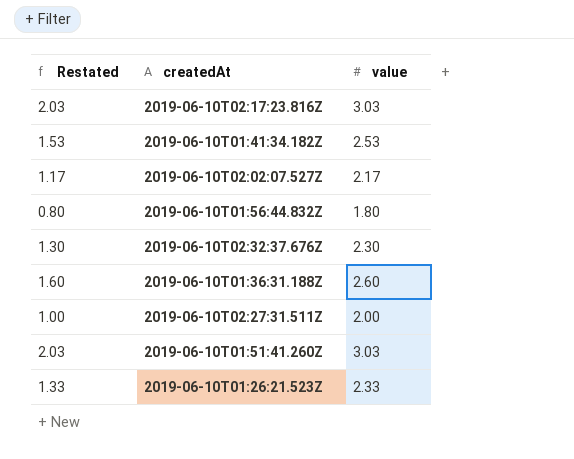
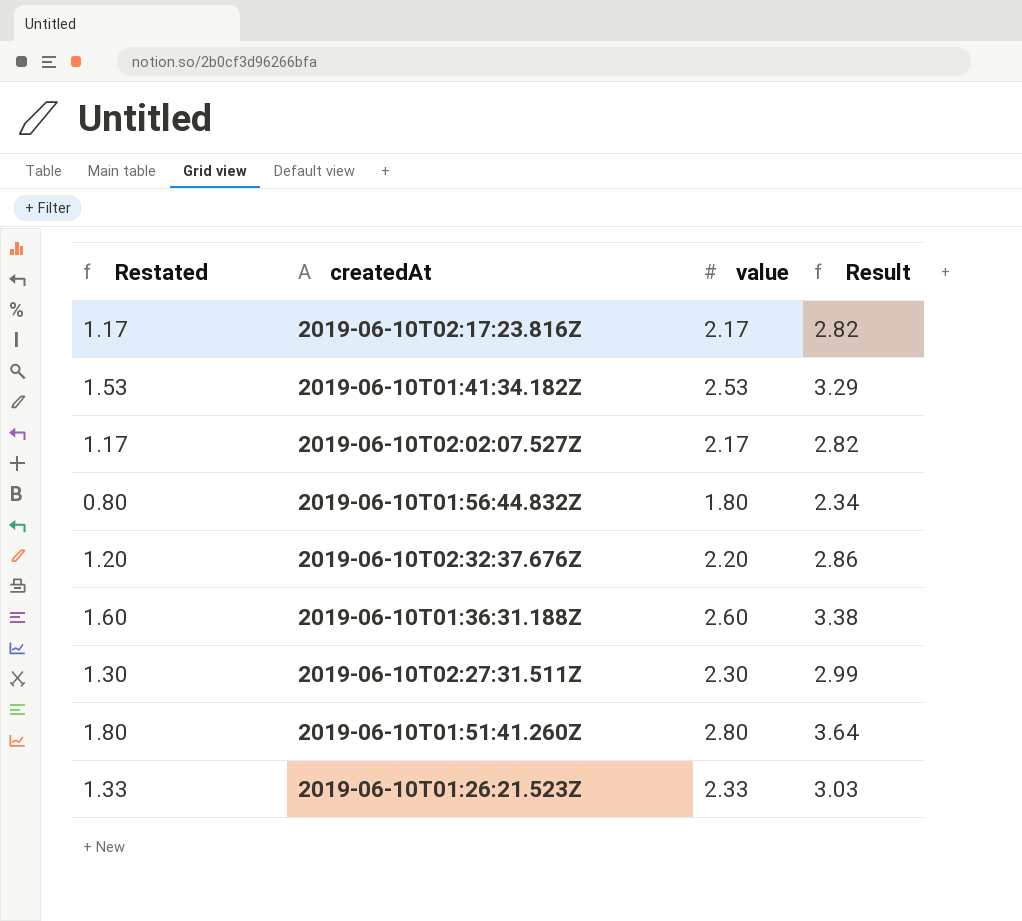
column Result | formula: none -> [value] * 1.3
2019-06-10T02:17:23.816Z | Restated: 2.03 -> 1.17
2019-06-10T02:17:23.816Z | value: 3.03 -> 2.17
2019-06-10T02:32:37.676Z | Restated: 1.30 -> 1.20
2019-06-10T02:32:37.676Z | value: 2.30 -> 2.20
2019-06-10T02:27:31.511Z | Restated: 1.00 -> 1.30
2019-06-10T02:27:31.511Z | value: 2.00 -> 2.30
2019-06-10T01:51:41.260Z | Restated: 2.03 -> 1.80
2019-06-10T01:51:41.260Z | value: 3.03 -> 2.80

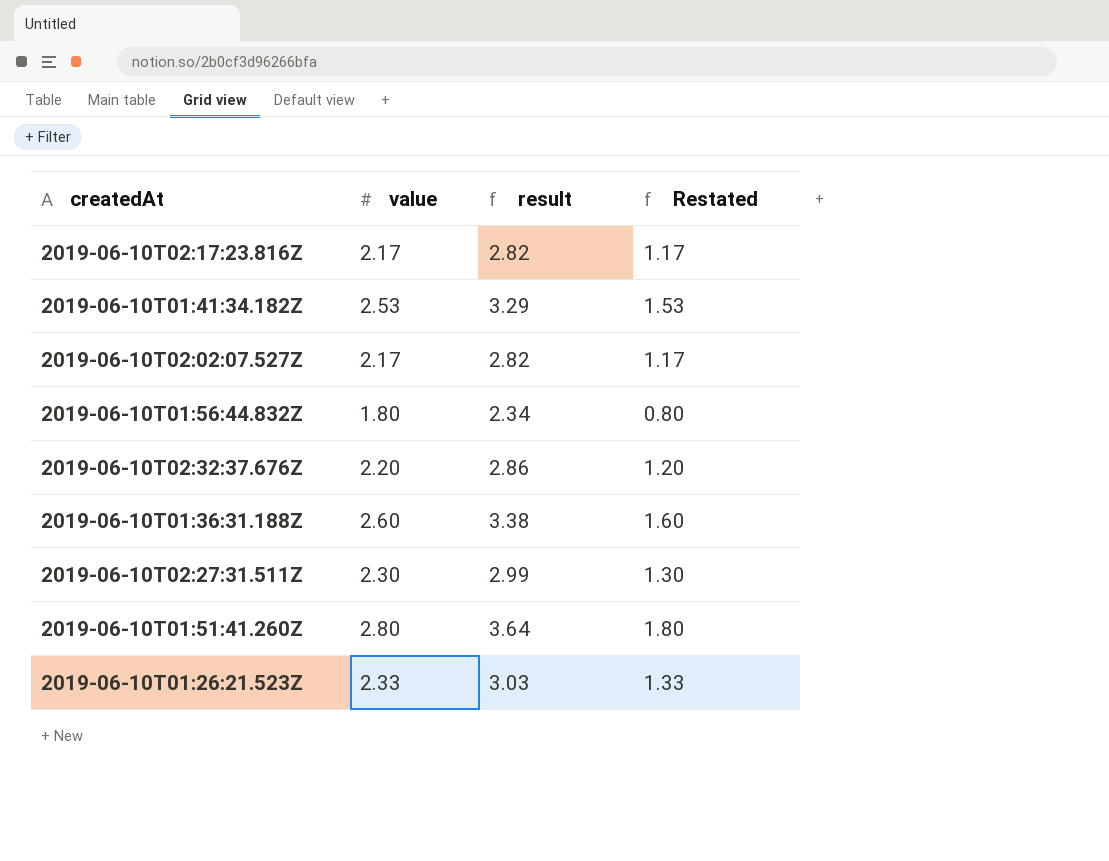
column name: Result -> result
column Restated | position: 1 -> 4

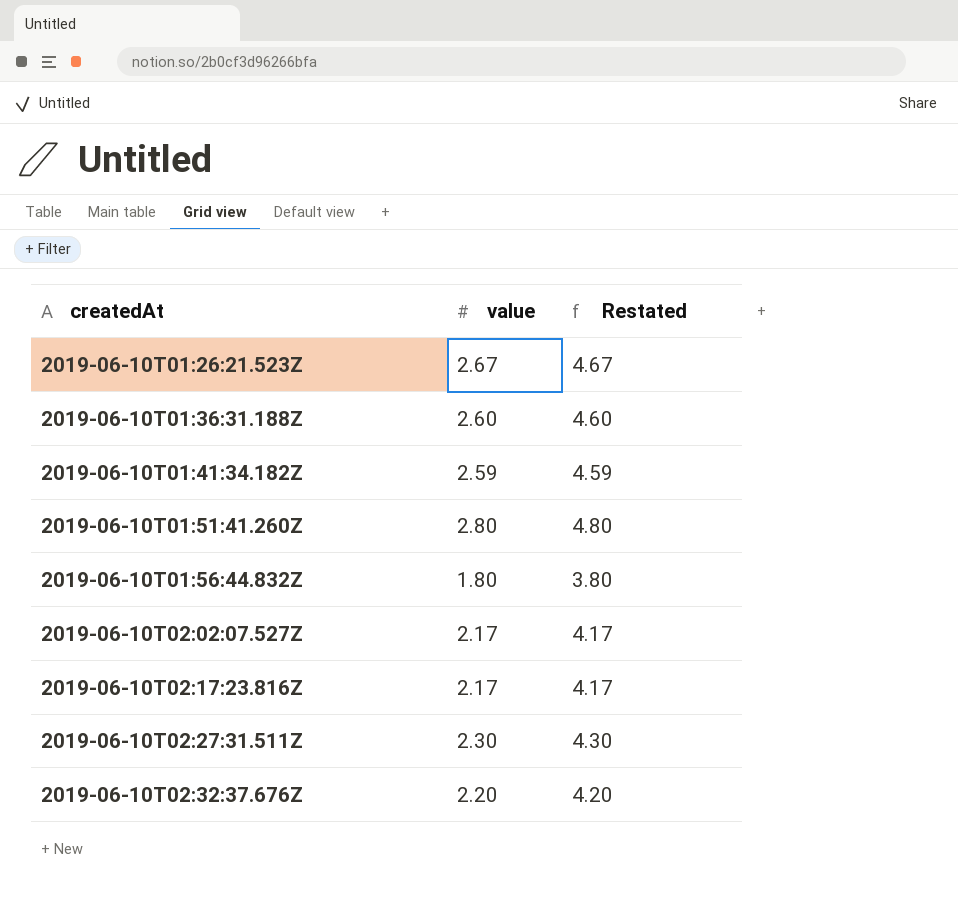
row order: none -> createdAt ascending
column result | formula: [value] * 1.3 -> none
column Restated | formula: [value] - 1 -> [value] + 2
2019-06-10T01:26:21.523Z | value: 2.33 -> 2.67
2019-06-10T01:41:34.182Z | value: 2.53 -> 2.59

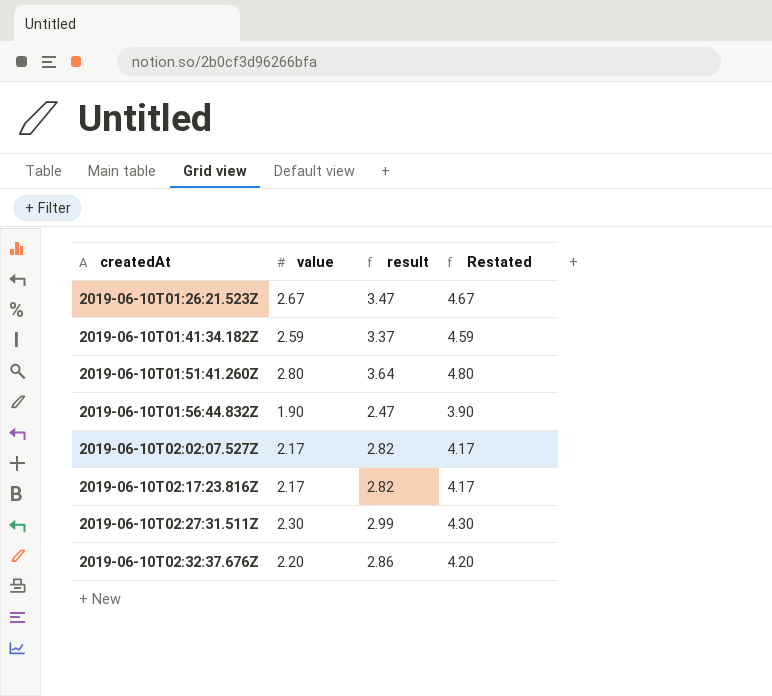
column result | formula: none -> [value] * 1.3
row 2019-06-10T01:36:31.188Z: 2.60 | 4.60 -> none
2019-06-10T01:56:44.832Z | value: 1.80 -> 1.90
2019-06-10T01:56:44.832Z | Restated: 3.80 -> 3.90

